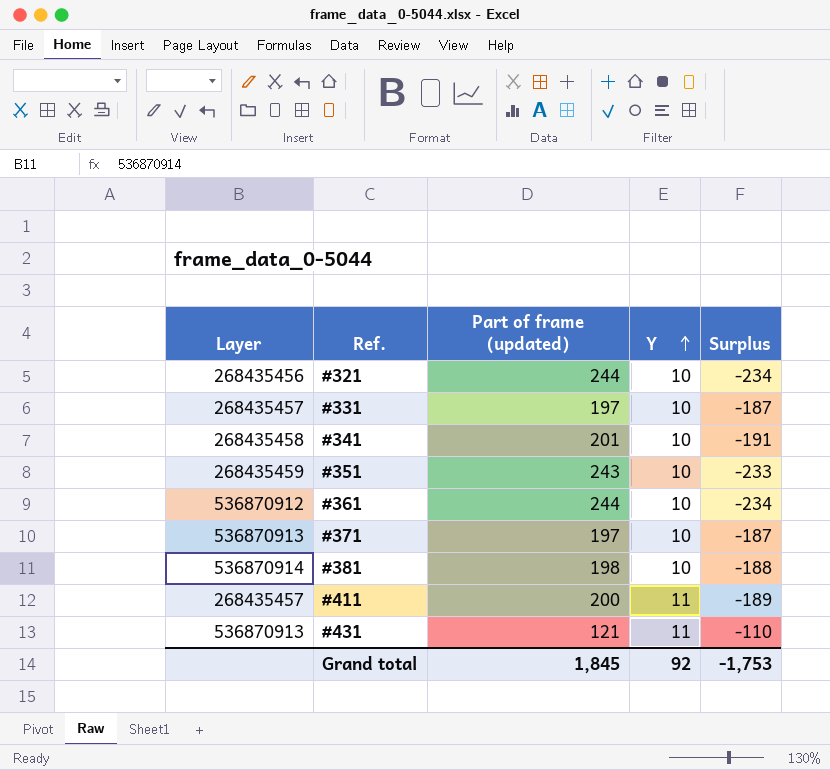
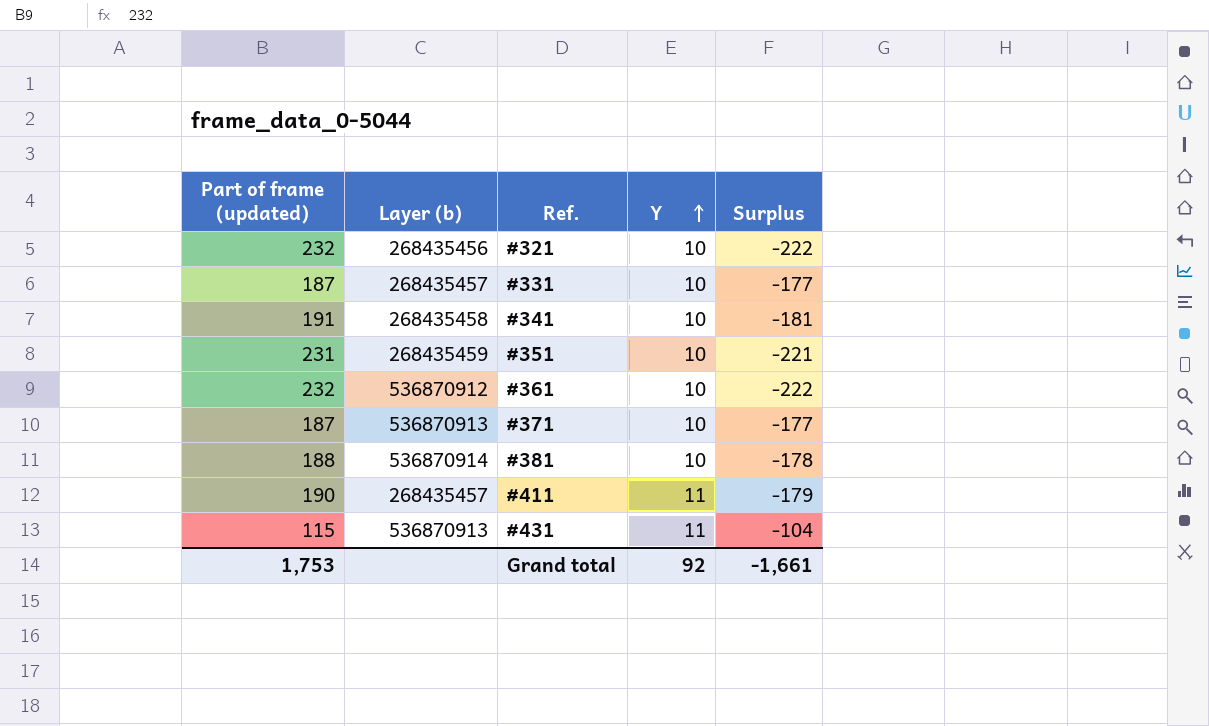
column Part of frame (updated) | position: 3 -> 1
column name: Layer -> Layer (b)
#321 | Part of frame (updated): 244 -> 232
#321 | Surplus: -234 -> -222
#331 | Part of frame (updated): 197 -> 187
#331 | Surplus: -187 -> -177
#341 | Part of frame (updated): 201 -> 191
#341 | Surplus: -191 -> -181
#351 | Part of frame (updated): 243 -> 231
#351 | Surplus: -233 -> -221
#361 | Part of frame (updated): 244 -> 232
#361 | Surplus: -234 -> -222
#371 | Part of frame (updated): 197 -> 187
#371 | Surplus: -187 -> -177
#381 | Part of frame (updated): 198 -> 188
#381 | Surplus: -188 -> -178
#411 | Part of frame (updated): 200 -> 190
#411 | Surplus: -189 -> -179
#431 | Part of frame (updated): 121 -> 115
#431 | Surplus: -110 -> -104
Grand total | Part of frame (updated): 1,845 -> 1,753
Grand total | Surplus: -1,753 -> -1,661

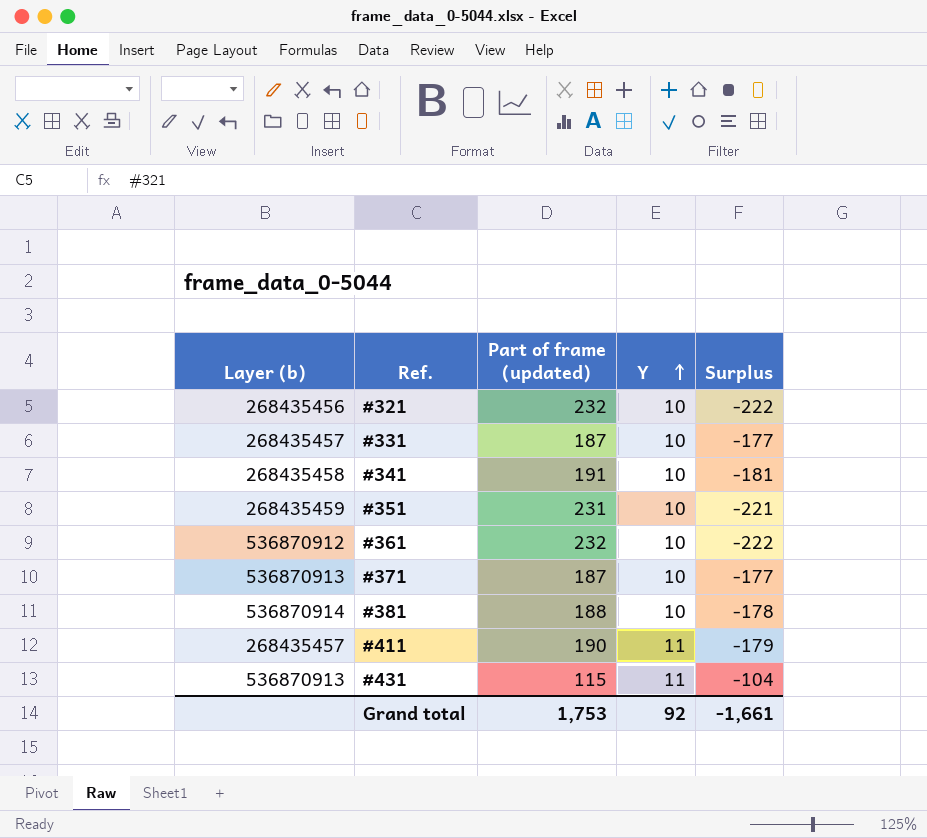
column Part of frame (updated) | position: 1 -> 3

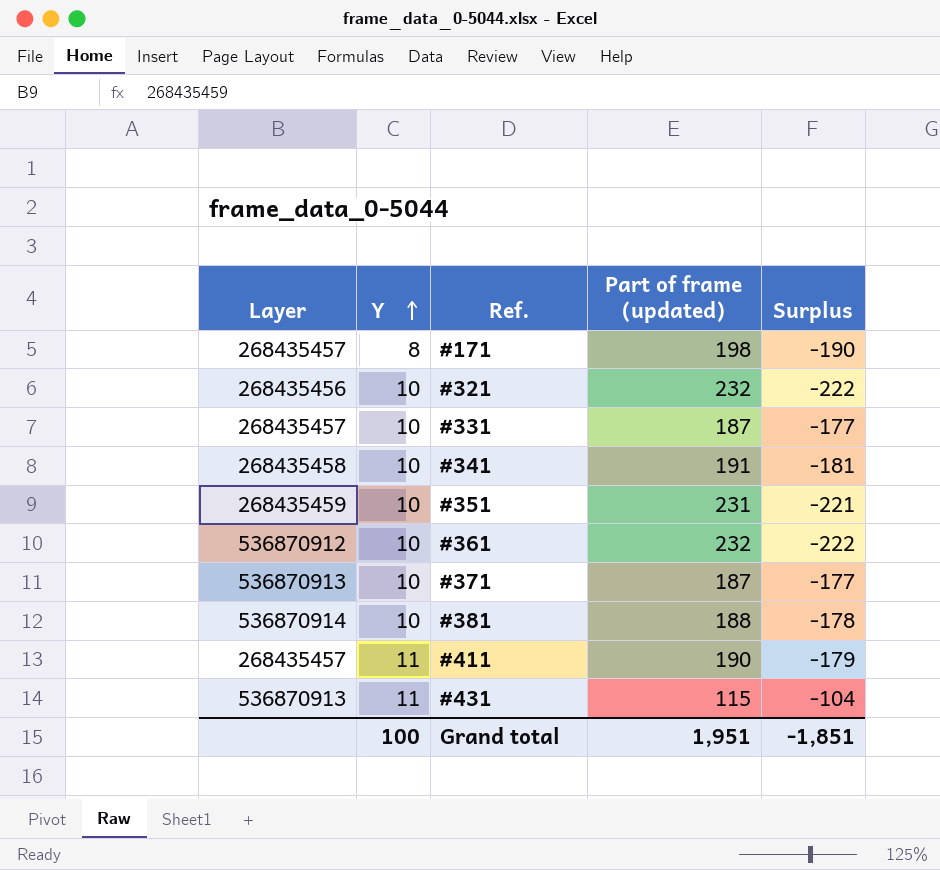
column name: Layer (b) -> Layer
column Y | position: 4 -> 2
row #171: none -> 268435457 | 8 | 198 | -190
Grand total | Y: 92 -> 100
Grand total | Part of frame (updated): 1,753 -> 1,951
Grand total | Surplus: -1,661 -> -1,851

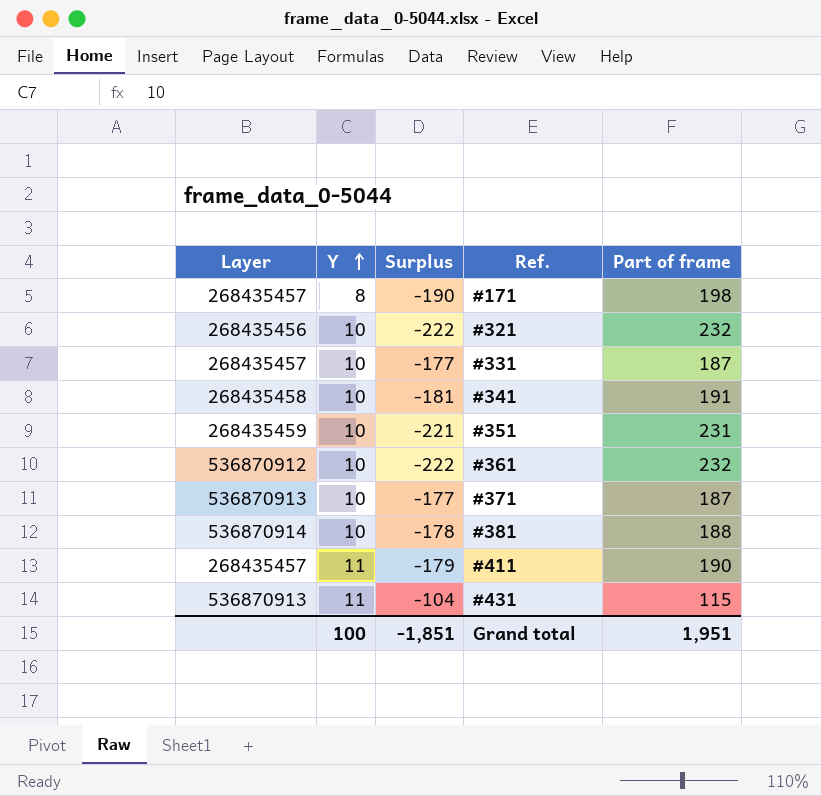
column Surplus | position: 5 -> 3
column name: Part of frame (updated) -> Part of frame

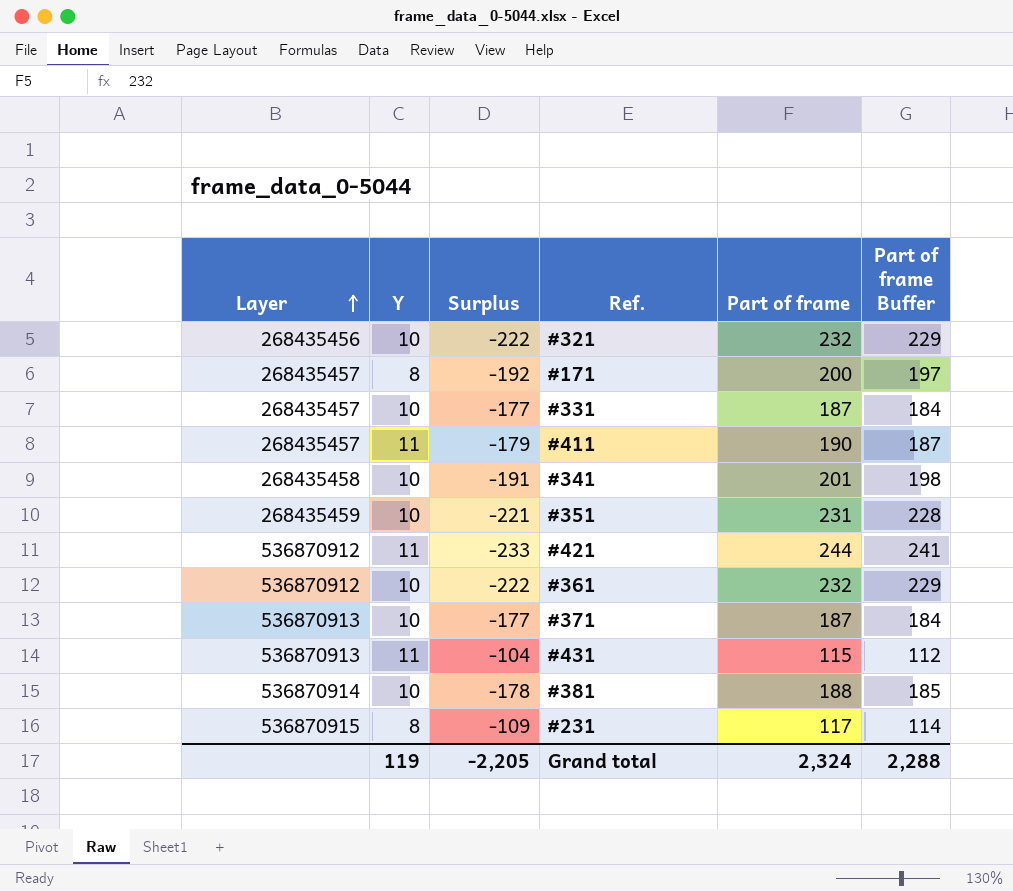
row order: Y ascending -> Layer ascending
column Part of frame Buffer | formula: none -> [Part of frame] - 3
#171 | Surplus: -190 -> -192
#171 | Part of frame: 198 -> 200
#341 | Surplus: -181 -> -191
#341 | Part of frame: 191 -> 201
row #421: none -> 536870912 | 11 | -233 | 244 | 241
row #231: none -> 536870915 | 8 | -109 | 117 | 114
Grand total | Y: 100 -> 119
Grand total | Surplus: -1,851 -> -2,205
Grand total | Part of frame: 1,951 -> 2,324

